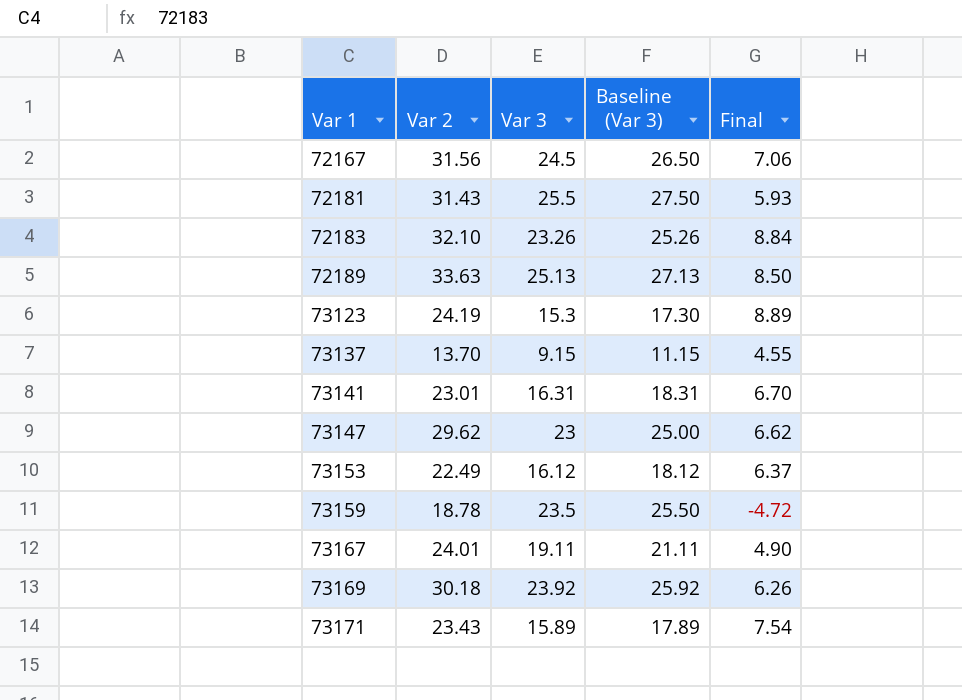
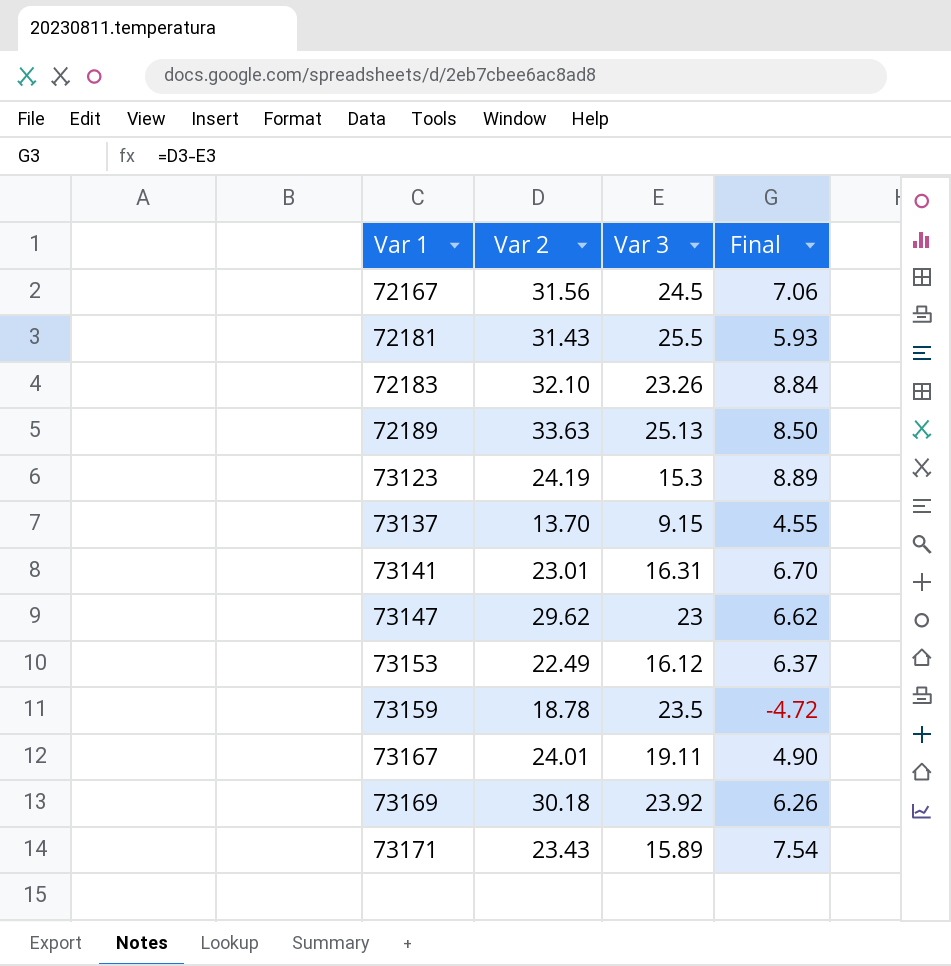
column Baseline (Var 3) | formula: [Var 3] + 2 -> none

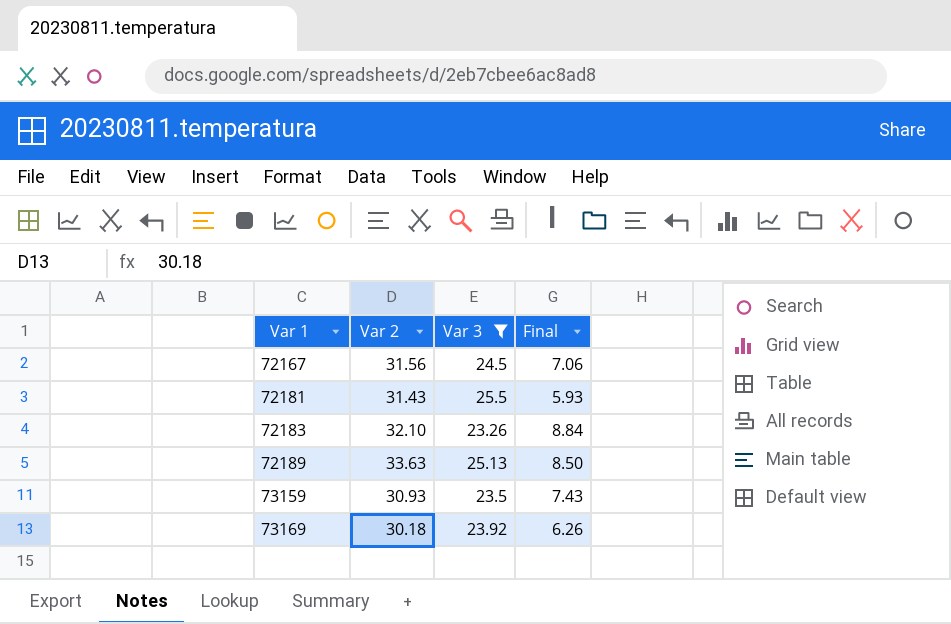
filter: none -> Var 3 >= 23.26
73159 | Var 2: 18.78 -> 30.93
73159 | Final: -4.72 -> 7.43

